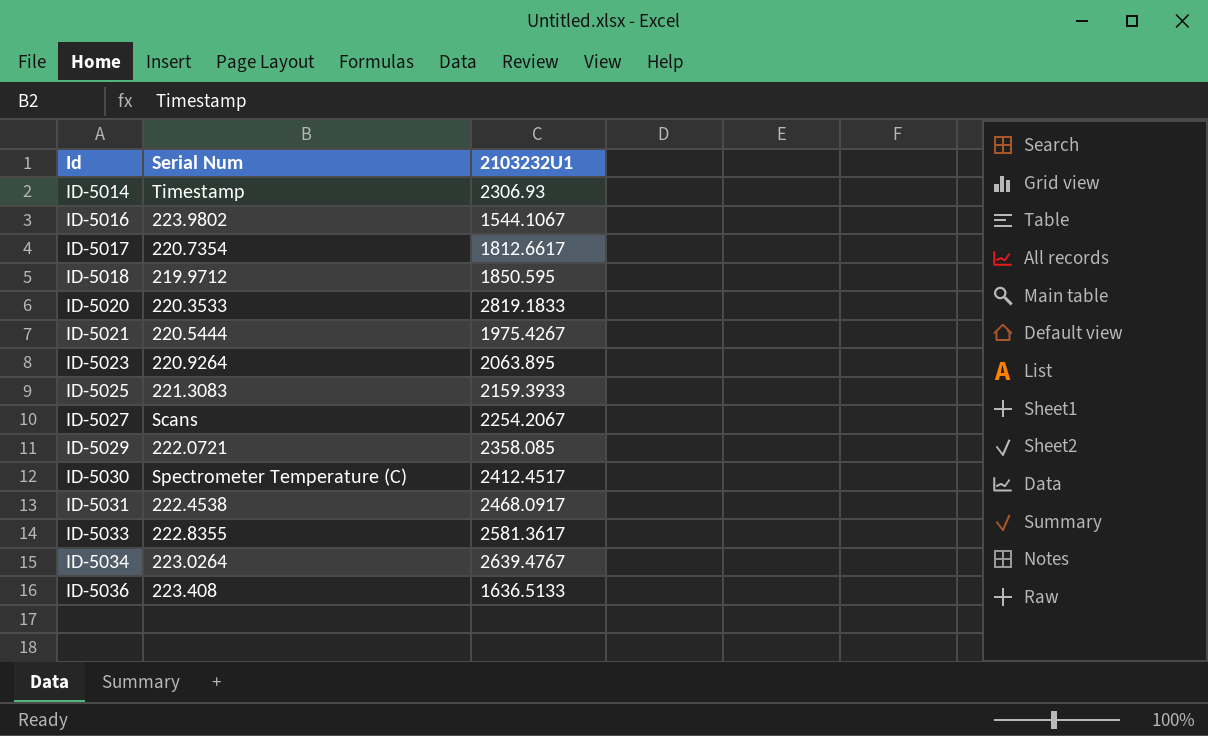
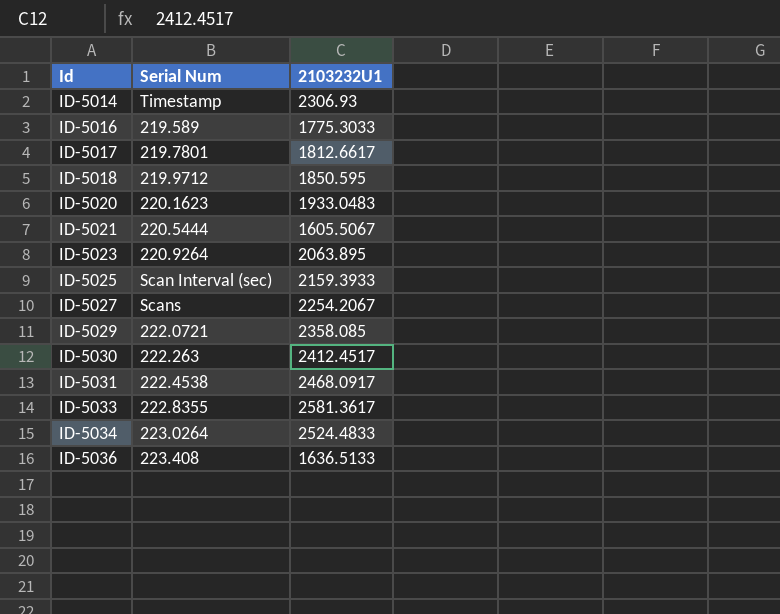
ID-5016 | Serial Num: 223.9802 -> 219.589
ID-5016 | 2103232U1: 1544.1067 -> 1775.3033
ID-5017 | Serial Num: 220.7354 -> 219.7801
ID-5020 | Serial Num: 220.3533 -> 220.1623
ID-5020 | 2103232U1: 2819.1833 -> 1933.0483
ID-5021 | 2103232U1: 1975.4267 -> 1605.5067
ID-5025 | Serial Num: 221.3083 -> Scan Interval (sec)
ID-5030 | Serial Num: Spectrometer Temperature (C) -> 222.263
ID-5034 | 2103232U1: 2639.4767 -> 2524.4833

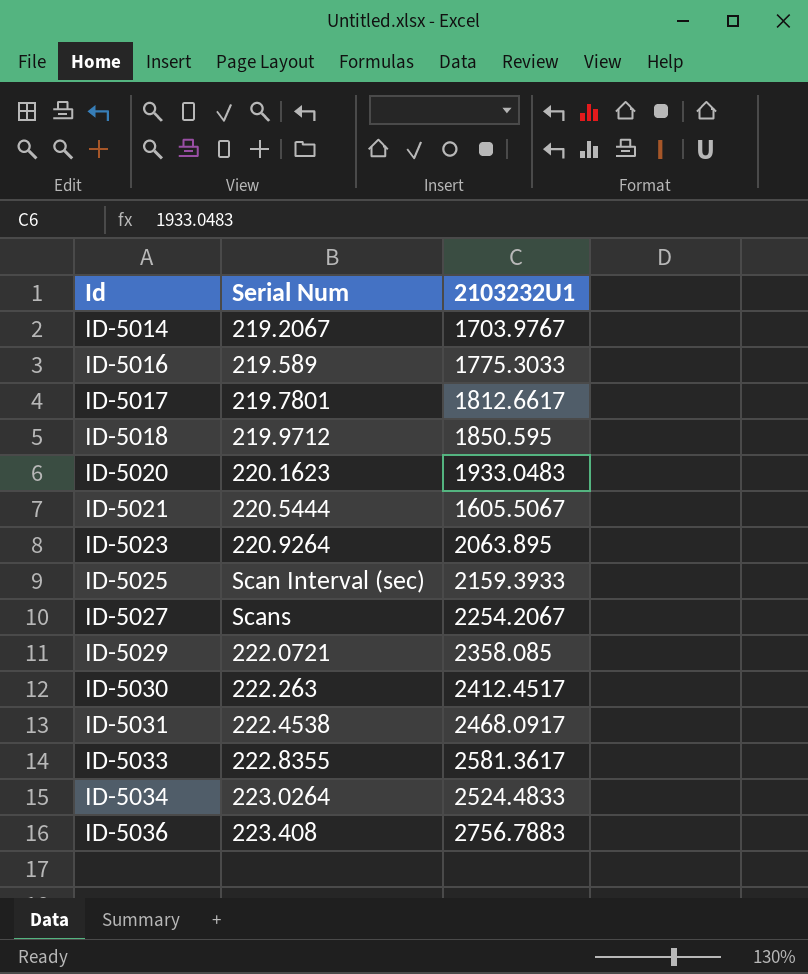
ID-5014 | Serial Num: Timestamp -> 219.2067
ID-5014 | 2103232U1: 2306.93 -> 1703.9767
ID-5036 | 2103232U1: 1636.5133 -> 2756.7883

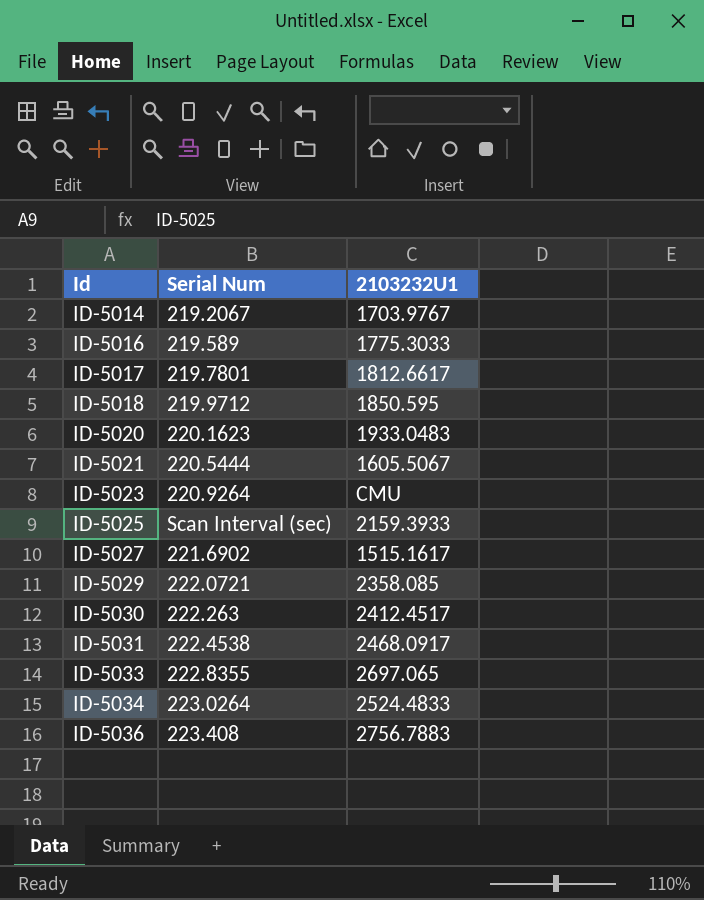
ID-5023 | 2103232U1: 2063.895 -> CMU
ID-5027 | Serial Num: Scans -> 221.6902
ID-5027 | 2103232U1: 2254.2067 -> 1515.1617
ID-5033 | 2103232U1: 2581.3617 -> 2697.065

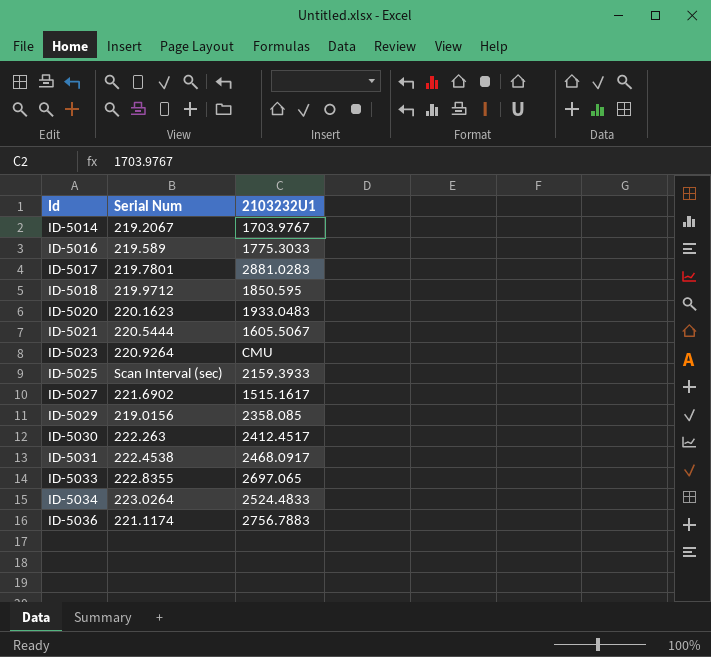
ID-5017 | 2103232U1: 1812.6617 -> 2881.0283
ID-5029 | Serial Num: 222.0721 -> 219.0156
ID-5036 | Serial Num: 223.408 -> 221.1174

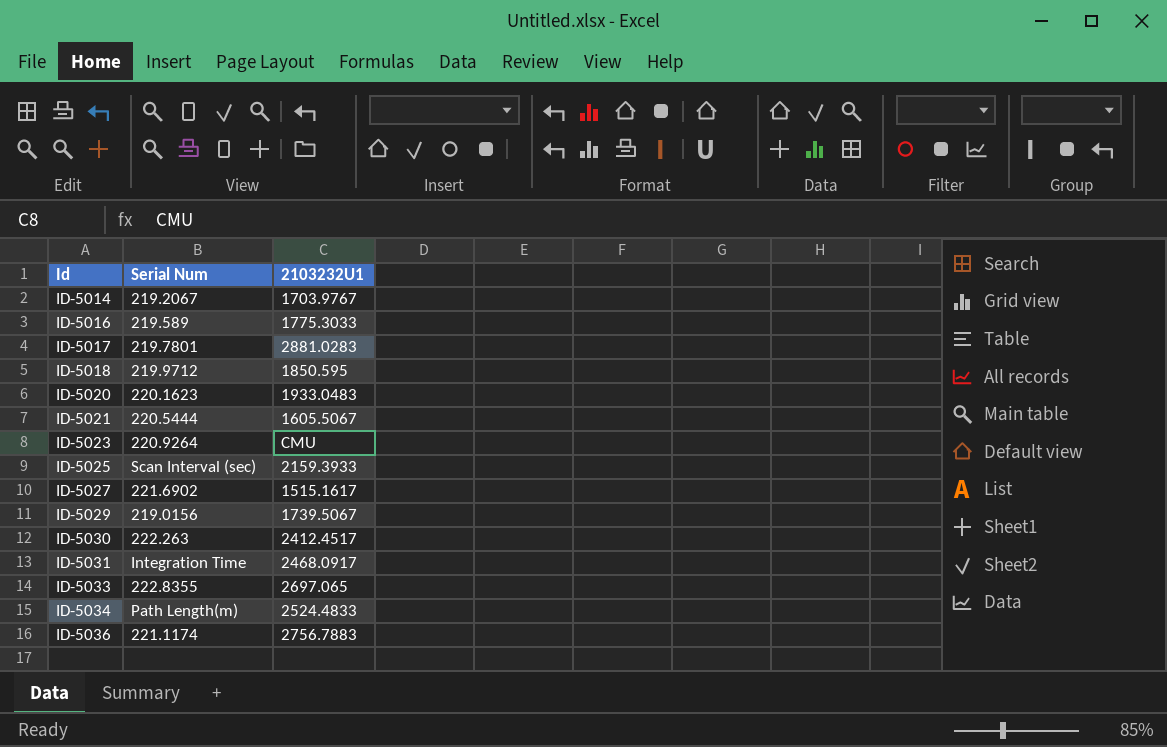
ID-5029 | 2103232U1: 2358.085 -> 1739.5067
ID-5031 | Serial Num: 222.4538 -> Integration Time
ID-5034 | Serial Num: 223.0264 -> Path Length(m)

